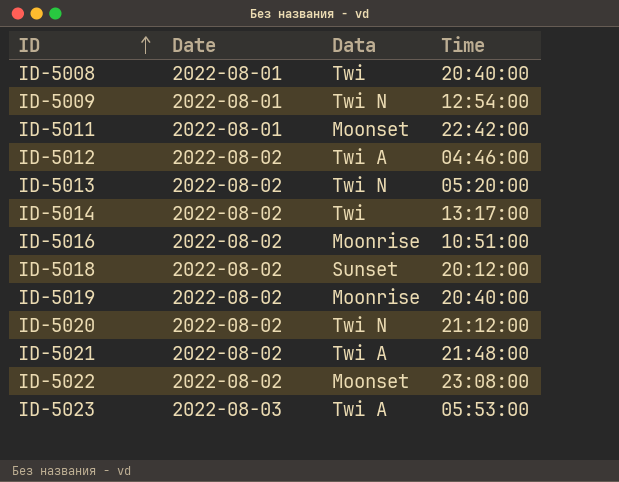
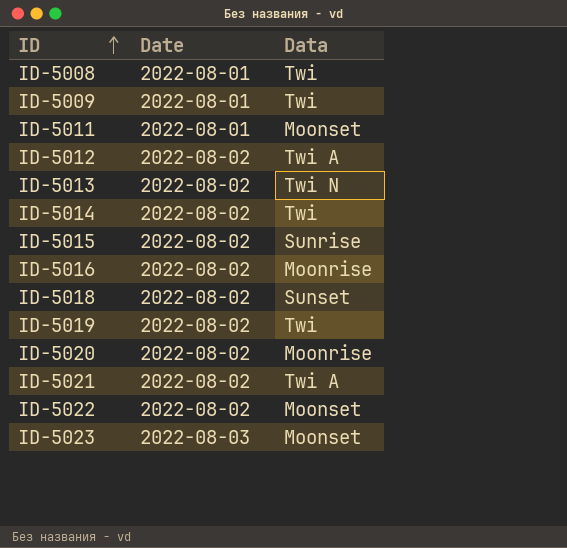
column Time | position: 4 -> none
ID-5009 | Data: Twi N -> Twi
row ID-5015: none -> 2022-08-02 | Sunrise
ID-5019 | Data: Moonrise -> Twi
ID-5020 | Data: Twi N -> Moonrise
ID-5023 | Data: Twi A -> Moonset

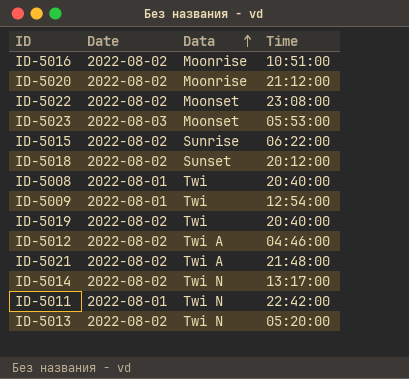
row order: ID ascending -> Data ascending
column Time | position: none -> 4
ID-5014 | Data: Twi -> Twi N
ID-5011 | Data: Moonset -> Twi N

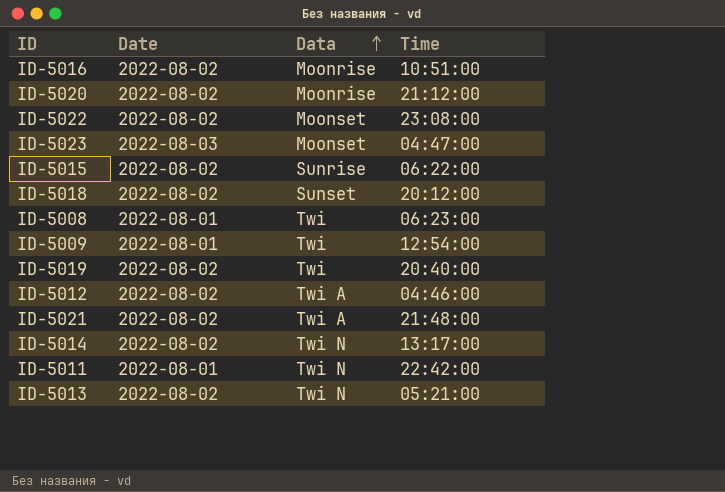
ID-5023 | Time: 05:53:00 -> 04:47:00
ID-5008 | Time: 20:40:00 -> 06:23:00
ID-5013 | Time: 05:20:00 -> 05:21:00

